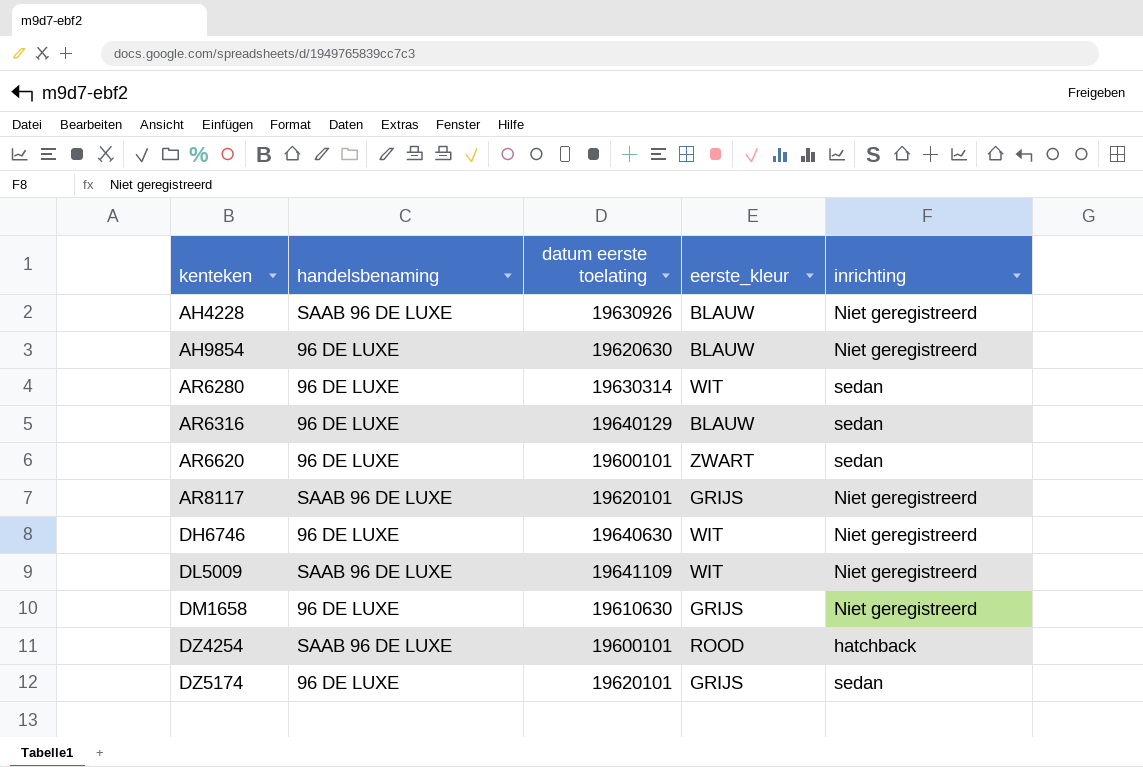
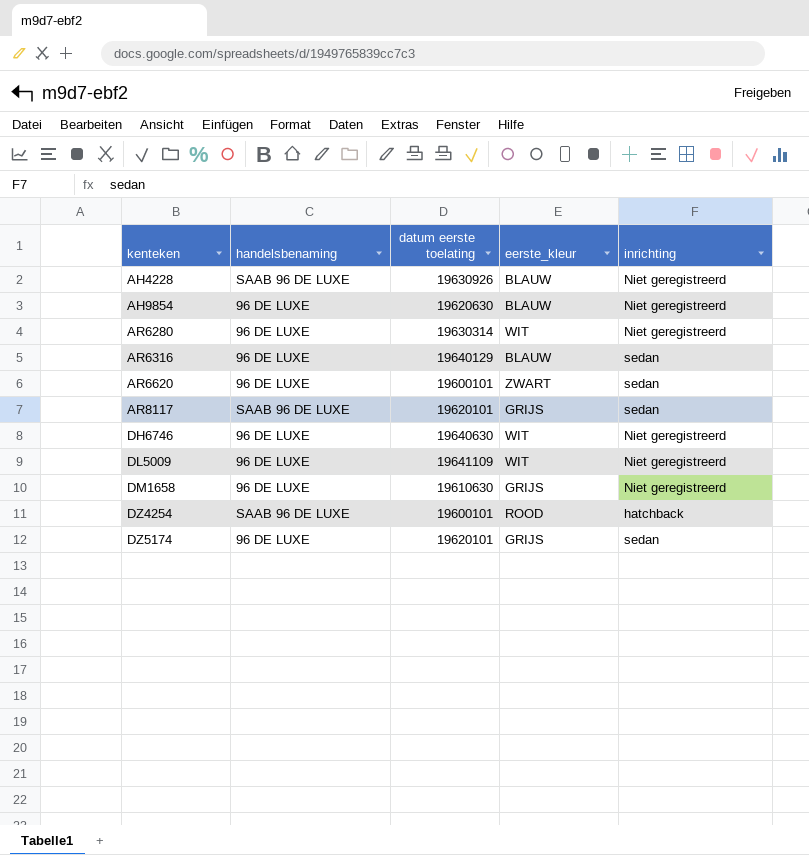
AR6280 | inrichting: sedan -> Niet geregistreerd
AR8117 | inrichting: Niet geregistreerd -> sedan
DL5009 | handelsbenaming: SAAB 96 DE LUXE -> 96 DE LUXE

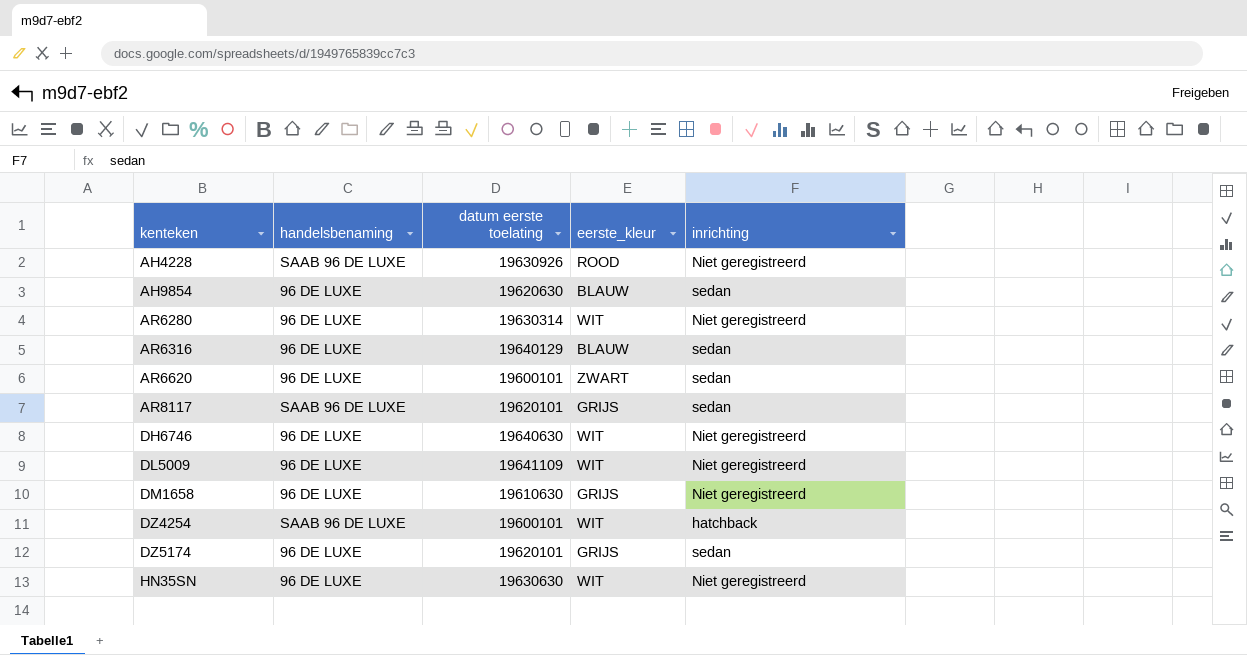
AH4228 | eerste_kleur: BLAUW -> ROOD
AH9854 | inrichting: Niet geregistreerd -> sedan
DZ4254 | eerste_kleur: ROOD -> WIT
row HN35SN: none -> 96 DE LUXE | 19630630 | WIT | Niet geregistreerd

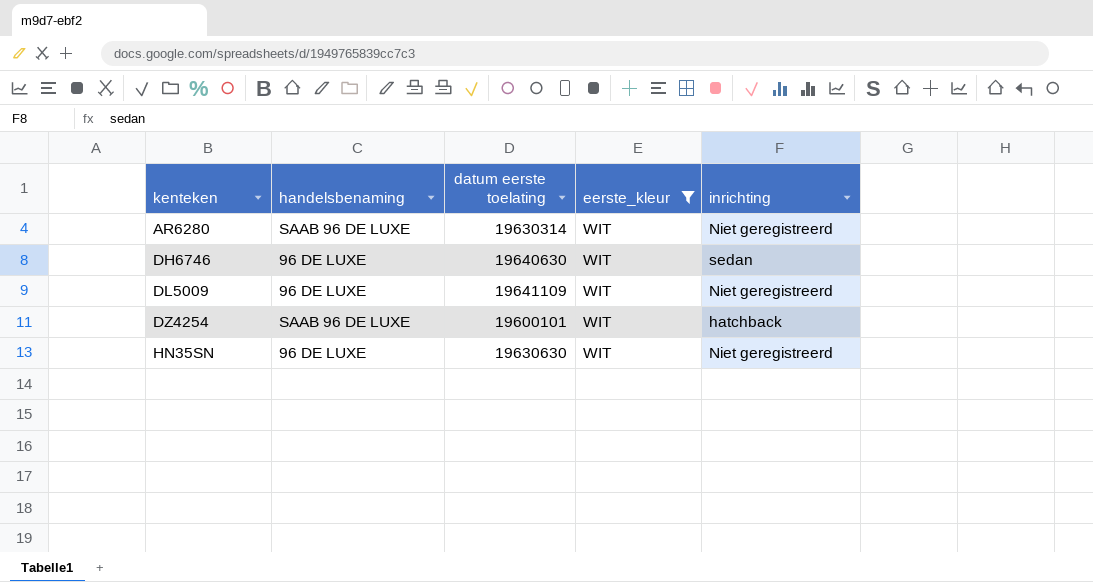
filter: none -> eerste_kleur = WIT
AR6280 | handelsbenaming: 96 DE LUXE -> SAAB 96 DE LUXE
DH6746 | inrichting: Niet geregistreerd -> sedan

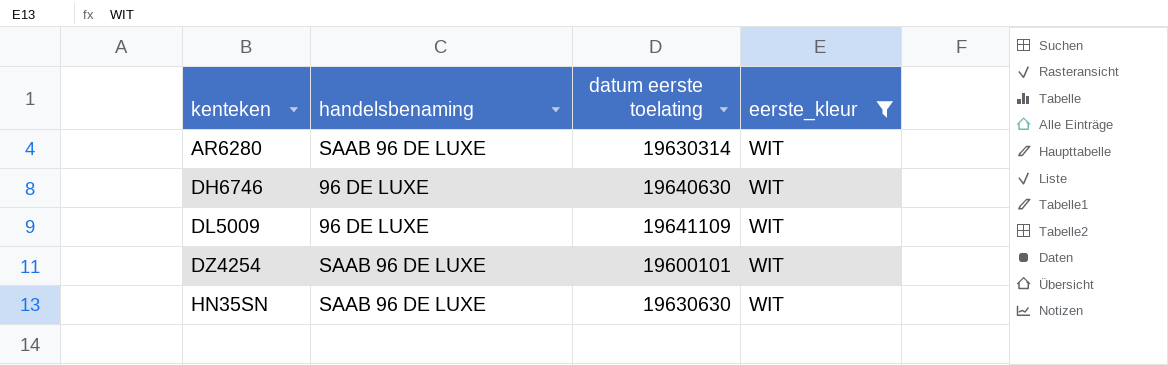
column inrichting | position: 5 -> none
HN35SN | handelsbenaming: 96 DE LUXE -> SAAB 96 DE LUXE

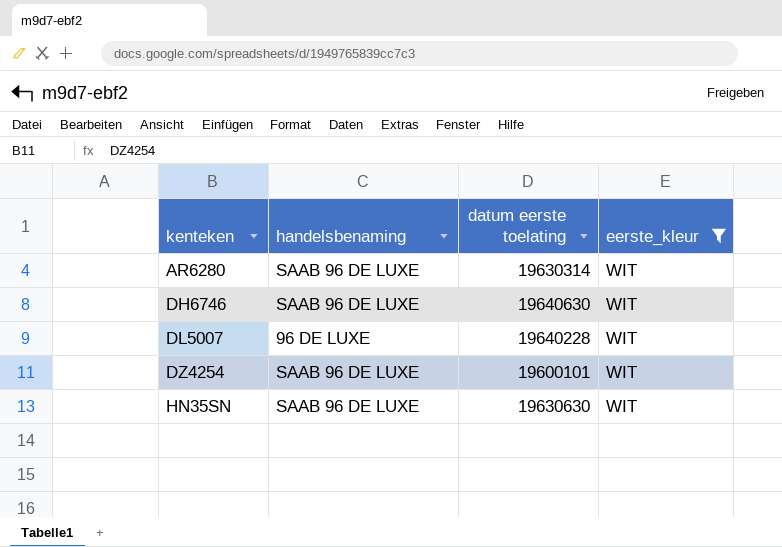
row DL5009: 96 DE LUXE | 19641109 | WIT -> none
DH6746 | handelsbenaming: 96 DE LUXE -> SAAB 96 DE LUXE
row DL5007: none -> 96 DE LUXE | 19640228 | WIT

